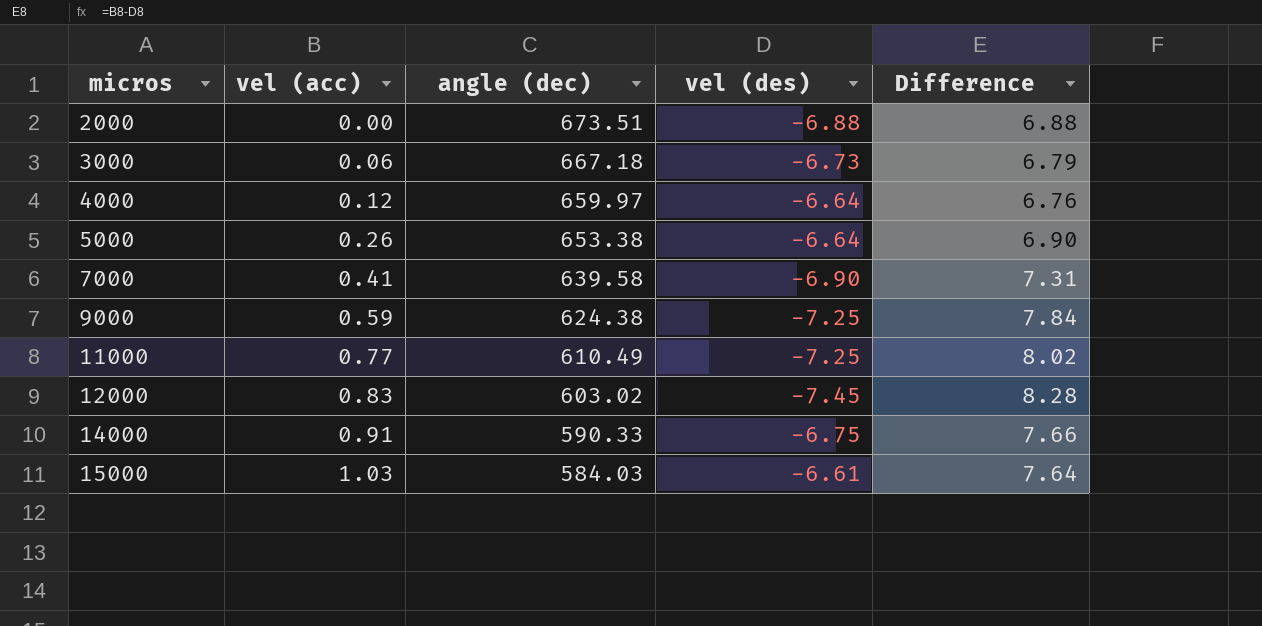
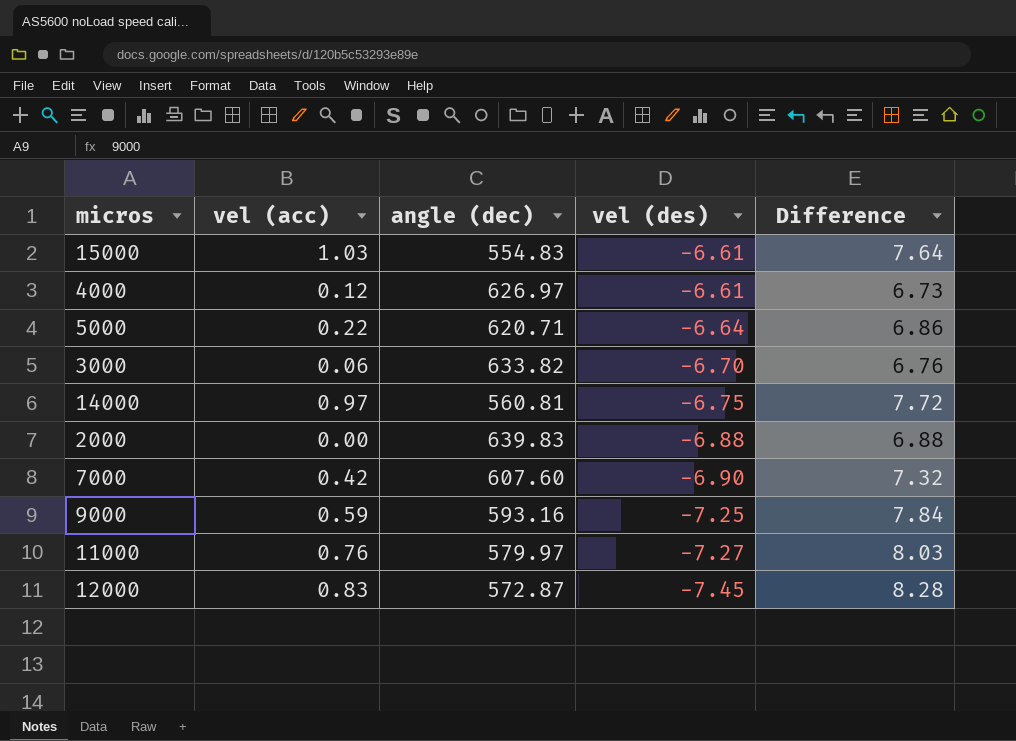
row order: micros ascending -> vel (des) descending
15000 | angle (dec): 584.03 -> 554.83
4000 | angle (dec): 659.97 -> 626.97
4000 | vel (des): -6.64 -> -6.61
4000 | Difference: 6.76 -> 6.73
5000 | vel (acc): 0.26 -> 0.22
5000 | angle (dec): 653.38 -> 620.71
5000 | Difference: 6.90 -> 6.86
3000 | angle (dec): 667.18 -> 633.82
3000 | vel (des): -6.73 -> -6.70
3000 | Difference: 6.79 -> 6.76
14000 | vel (acc): 0.91 -> 0.97
14000 | angle (dec): 590.33 -> 560.81
14000 | Difference: 7.66 -> 7.72
2000 | angle (dec): 673.51 -> 639.83
7000 | vel (acc): 0.41 -> 0.42
7000 | angle (dec): 639.58 -> 607.60
7000 | Difference: 7.31 -> 7.32
9000 | angle (dec): 624.38 -> 593.16
11000 | vel (acc): 0.77 -> 0.76
11000 | angle (dec): 610.49 -> 579.97
11000 | vel (des): -7.25 -> -7.27
11000 | Difference: 8.02 -> 8.03
12000 | angle (dec): 603.02 -> 572.87

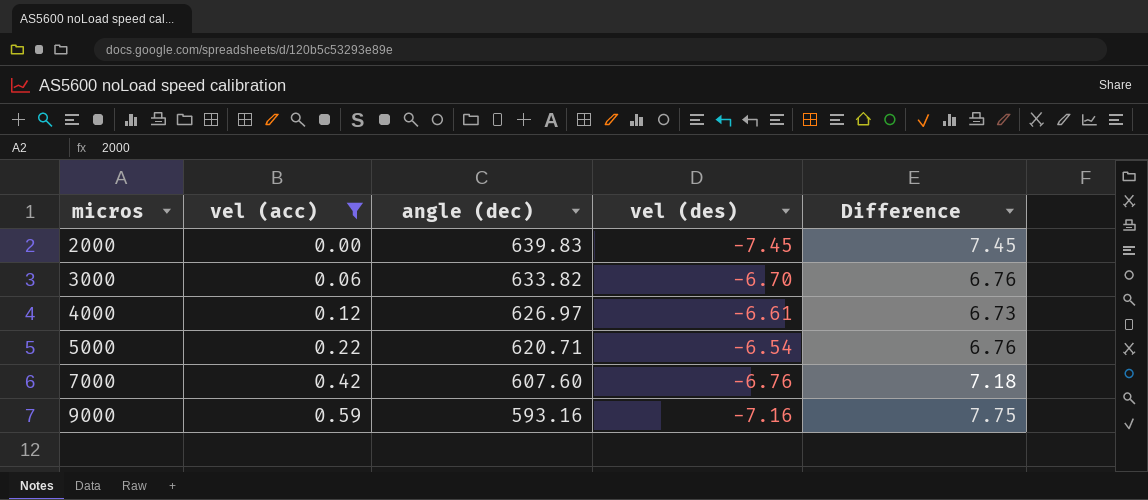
filter: none -> vel (acc) <= 0.59
row order: vel (des) descending -> micros ascending
2000 | vel (des): -6.88 -> -7.45
2000 | Difference: 6.88 -> 7.45
5000 | vel (des): -6.64 -> -6.54
5000 | Difference: 6.86 -> 6.76
7000 | vel (des): -6.90 -> -6.76
7000 | Difference: 7.32 -> 7.18
9000 | vel (des): -7.25 -> -7.16
9000 | Difference: 7.84 -> 7.75

